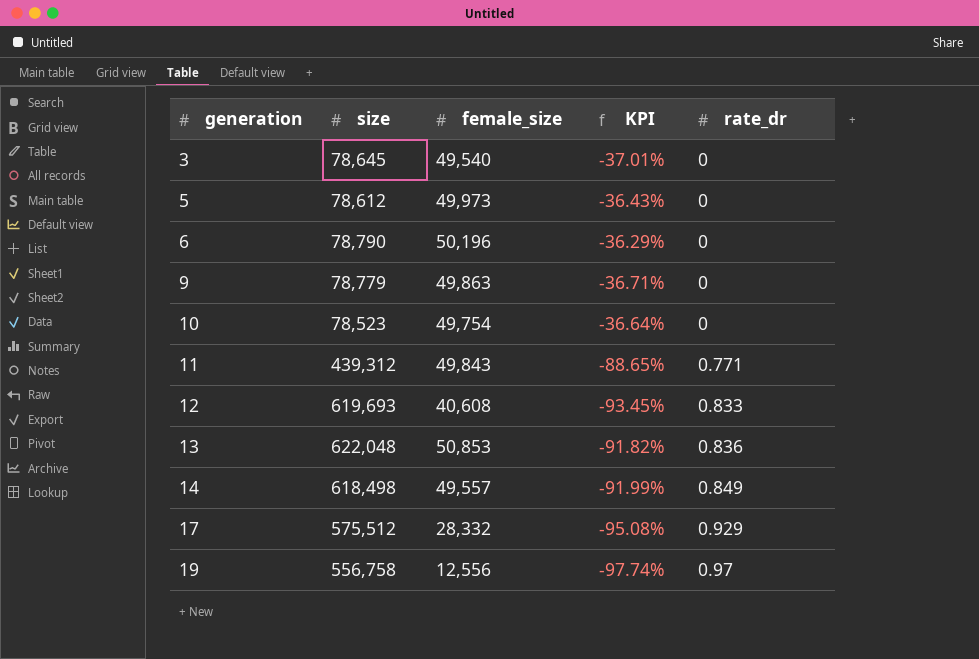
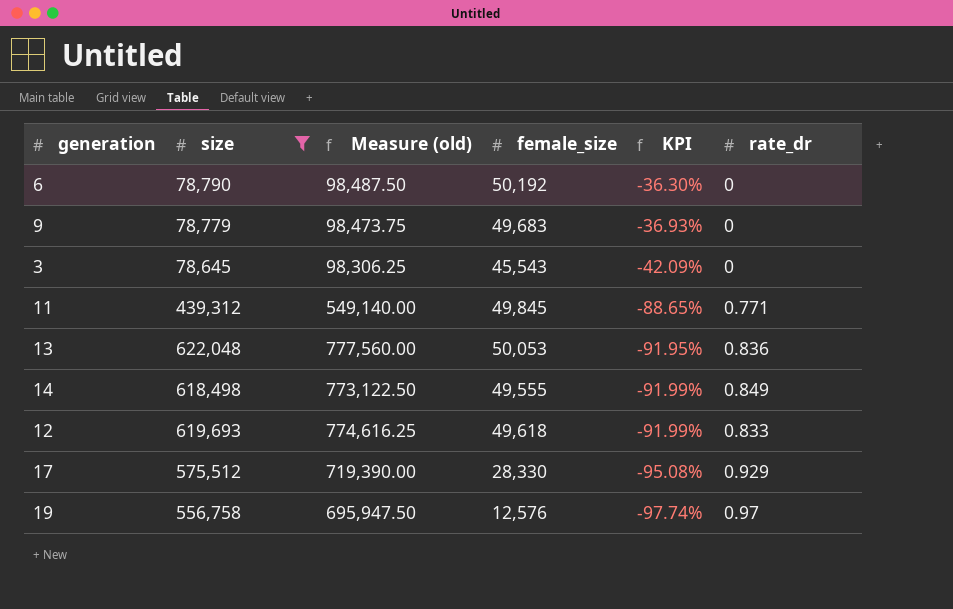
filter: none -> size >= 78,645
row order: generation ascending -> KPI descending
column Measure (old) | formula: none -> [size] * 1.25
6 | female_size: 50,196 -> 50,192
6 | KPI: -36.29% -> -36.30%
9 | female_size: 49,863 -> 49,683
9 | KPI: -36.71% -> -36.93%
3 | female_size: 49,540 -> 45,543
3 | KPI: -37.01% -> -42.09%
11 | female_size: 49,843 -> 49,845
13 | female_size: 50,853 -> 50,053
13 | KPI: -91.82% -> -91.95%
14 | female_size: 49,557 -> 49,555
12 | female_size: 40,608 -> 49,618
12 | KPI: -93.45% -> -91.99%
17 | female_size: 28,332 -> 28,330
19 | female_size: 12,556 -> 12,576

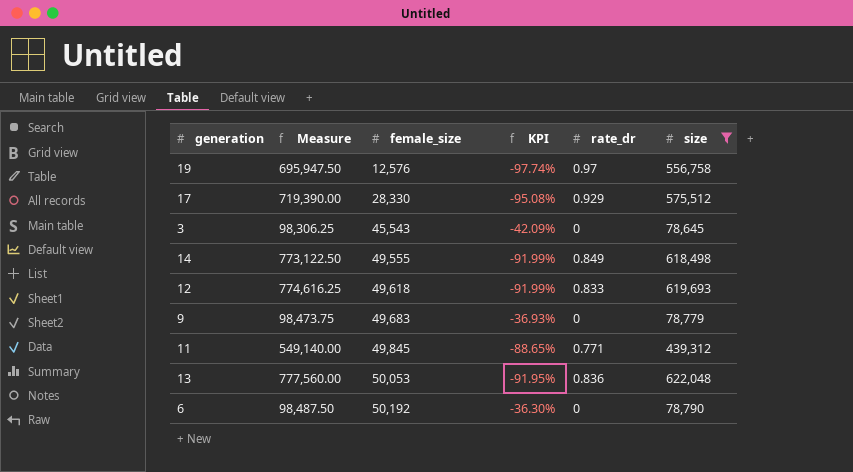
row order: KPI descending -> female_size ascending
column name: Measure (old) -> Measure
column size | position: 2 -> 6

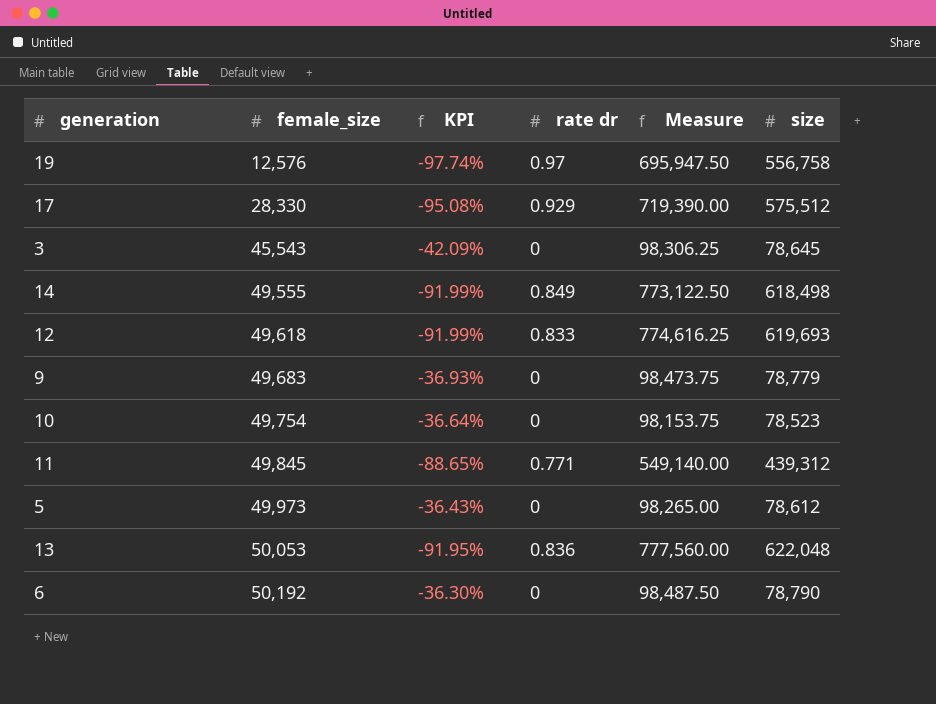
filter: size >= 78,645 -> none
column name: rate_dr -> rate dr
column Measure | position: 2 -> 5

